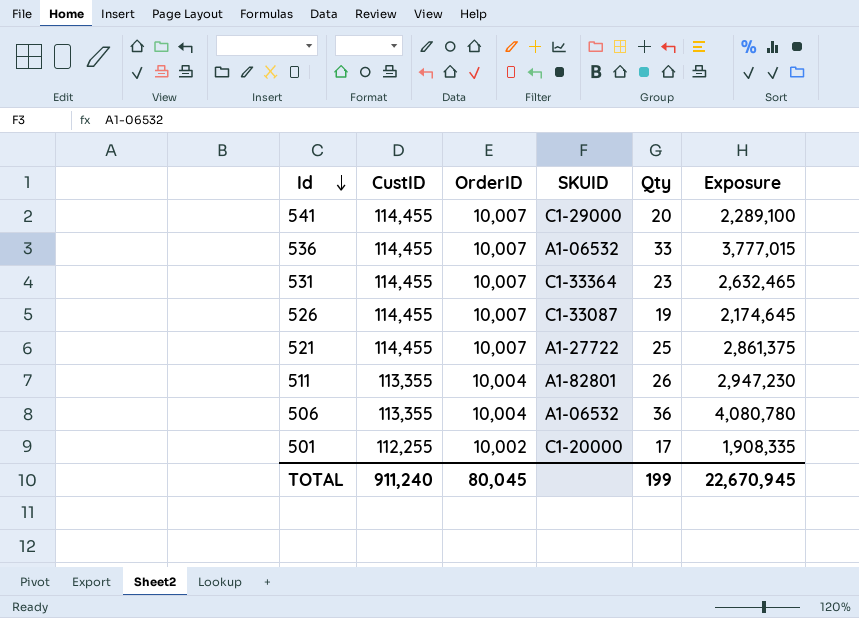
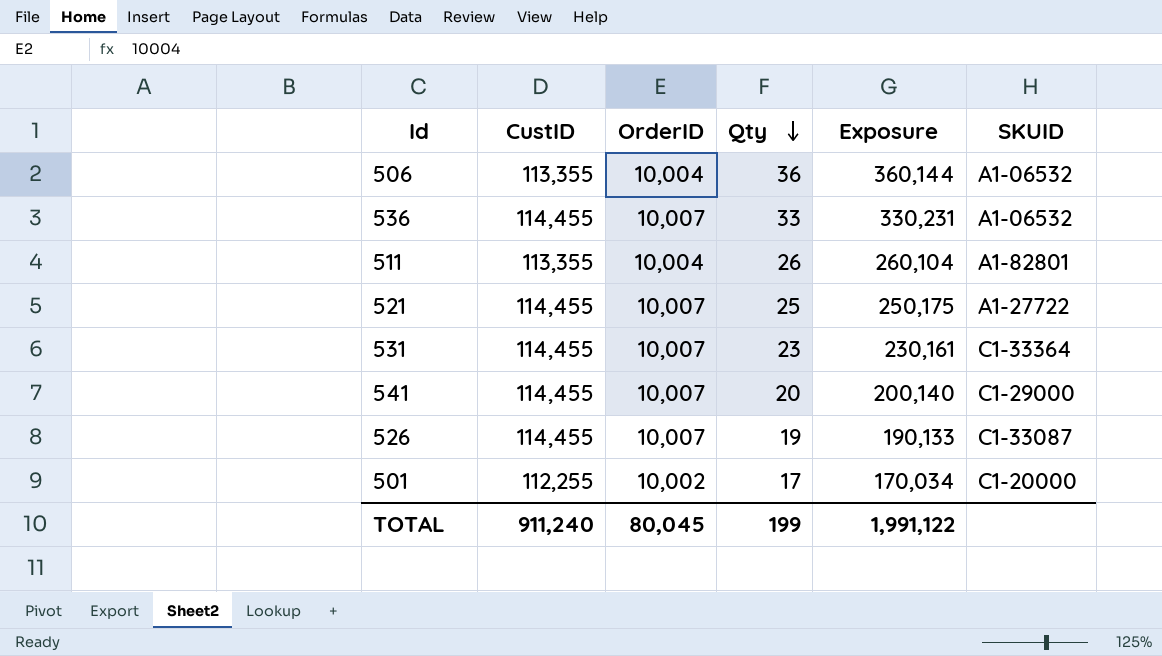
row order: Id descending -> Qty descending
column Exposure | formula: [CustID] * [Qty] -> [OrderID] * [Qty]
column SKUID | position: 4 -> 6
TOTAL | Exposure: 22,670,945 -> 1,991,122

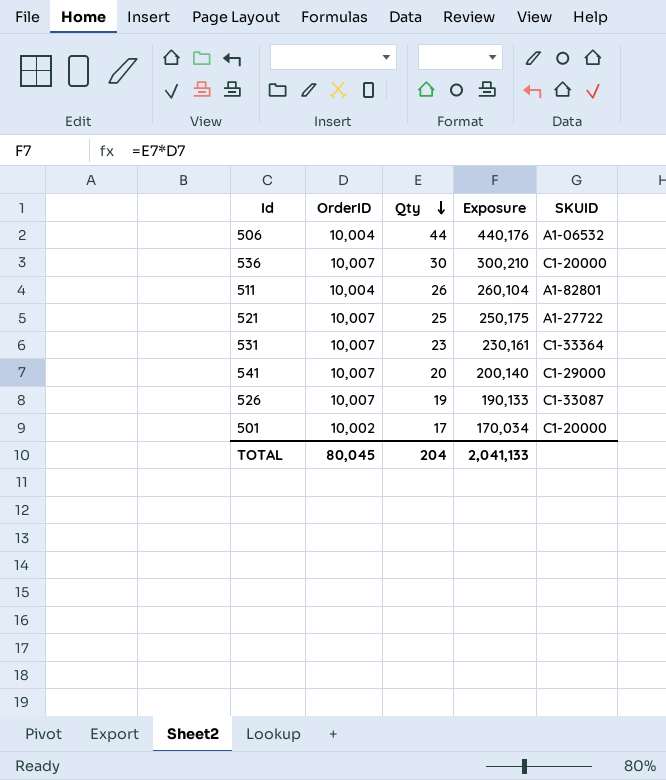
column CustID | position: 2 -> none
506 | Qty: 36 -> 44
506 | Exposure: 360,144 -> 440,176
536 | Qty: 33 -> 30
536 | Exposure: 330,231 -> 300,210
536 | SKUID: A1-06532 -> C1-20000
TOTAL | Qty: 199 -> 204
TOTAL | Exposure: 1,991,122 -> 2,041,133

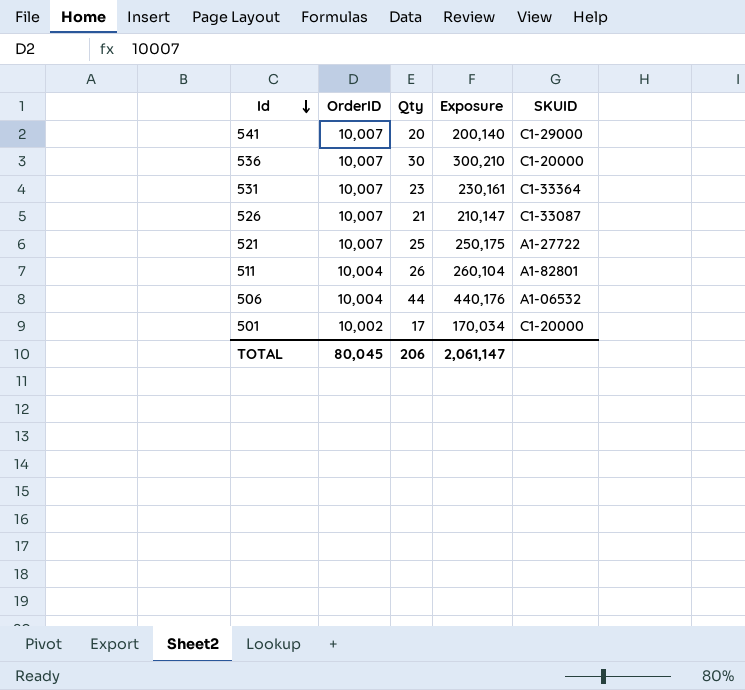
row order: Qty descending -> Id descending
526 | Qty: 19 -> 21
526 | Exposure: 190,133 -> 210,147
TOTAL | Qty: 204 -> 206
TOTAL | Exposure: 2,041,133 -> 2,061,147

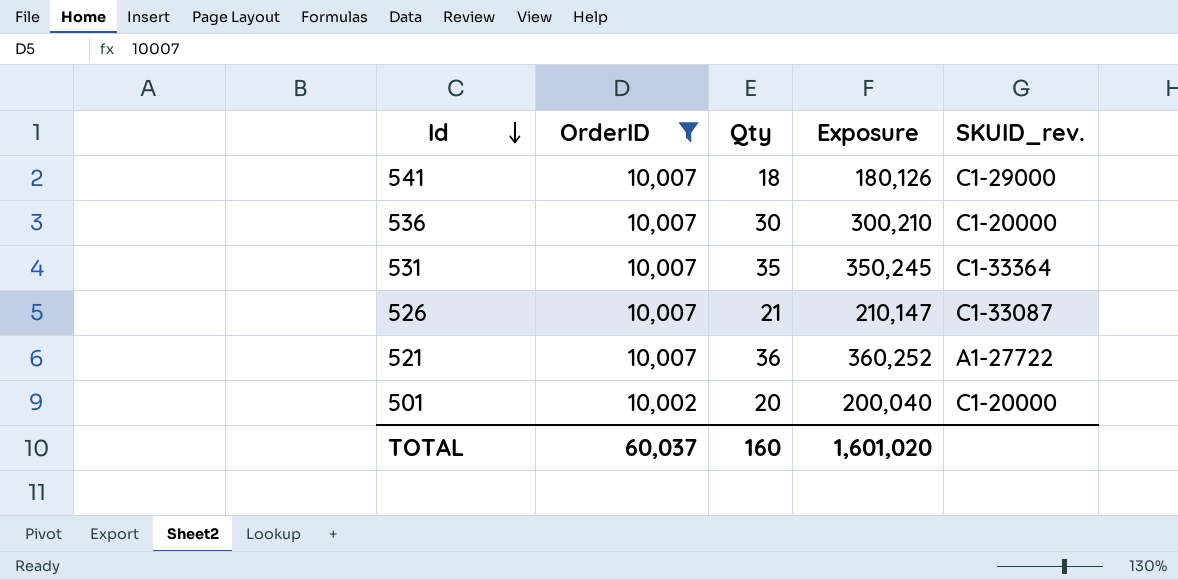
filter: none -> OrderID != 10,004
column name: SKUID -> SKUID_rev.
541 | Qty: 20 -> 18
541 | Exposure: 200,140 -> 180,126
531 | Qty: 23 -> 35
531 | Exposure: 230,161 -> 350,245
521 | Qty: 25 -> 36
521 | Exposure: 250,175 -> 360,252
501 | Qty: 17 -> 20
501 | Exposure: 170,034 -> 200,040
TOTAL | OrderID: 80,045 -> 60,037
TOTAL | Qty: 206 -> 160
TOTAL | Exposure: 2,061,147 -> 1,601,020

